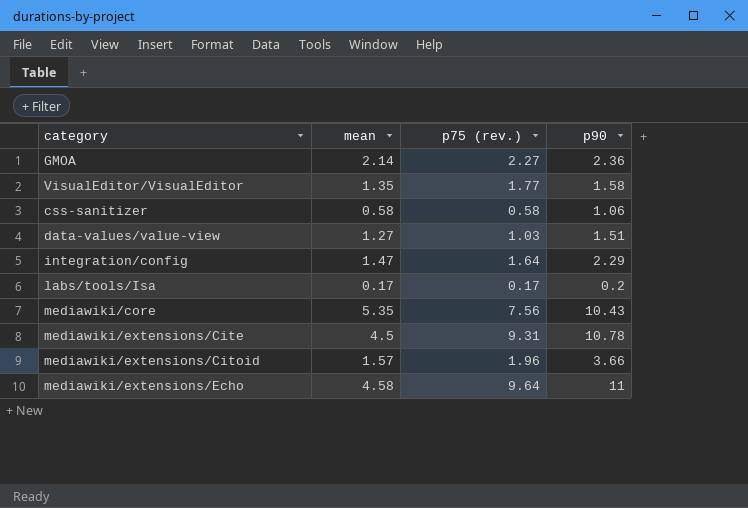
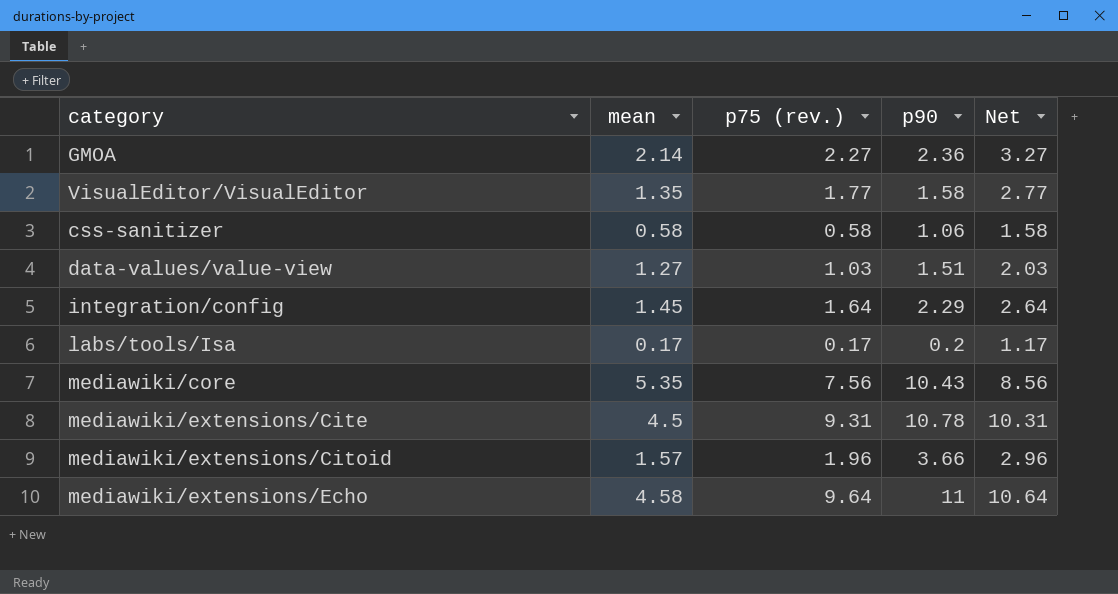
column Net | formula: none -> [p75 (rev.)] + 1
integration/config | mean: 1.47 -> 1.45

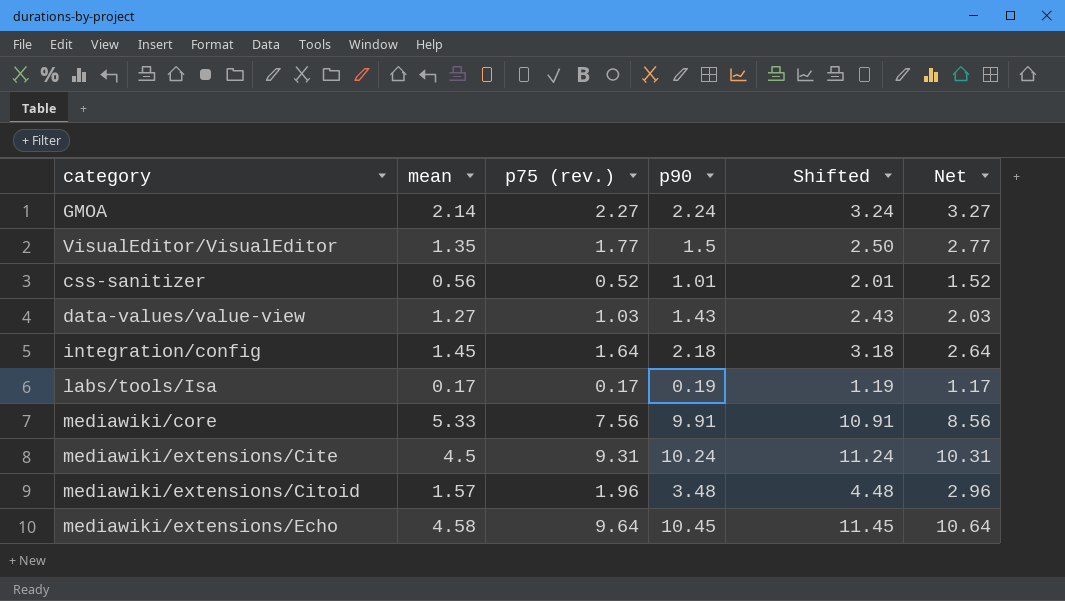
column Shifted | formula: none -> [p90] + 1
GMOA | p90: 2.36 -> 2.24
VisualEditor/VisualEditor | p90: 1.58 -> 1.5
css-sanitizer | mean: 0.58 -> 0.56
css-sanitizer | p75 (rev.): 0.58 -> 0.52
css-sanitizer | p90: 1.06 -> 1.01
css-sanitizer | Net: 1.58 -> 1.52
data-values/value-view | p90: 1.51 -> 1.43
integration/config | p90: 2.29 -> 2.18
labs/tools/Isa | p90: 0.2 -> 0.19
mediawiki/core | mean: 5.35 -> 5.33
mediawiki/core | p90: 10.43 -> 9.91
mediawiki/extensions/Cite | p90: 10.78 -> 10.24
mediawiki/extensions/Citoid | p90: 3.66 -> 3.48
mediawiki/extensions/Echo | p90: 11 -> 10.45

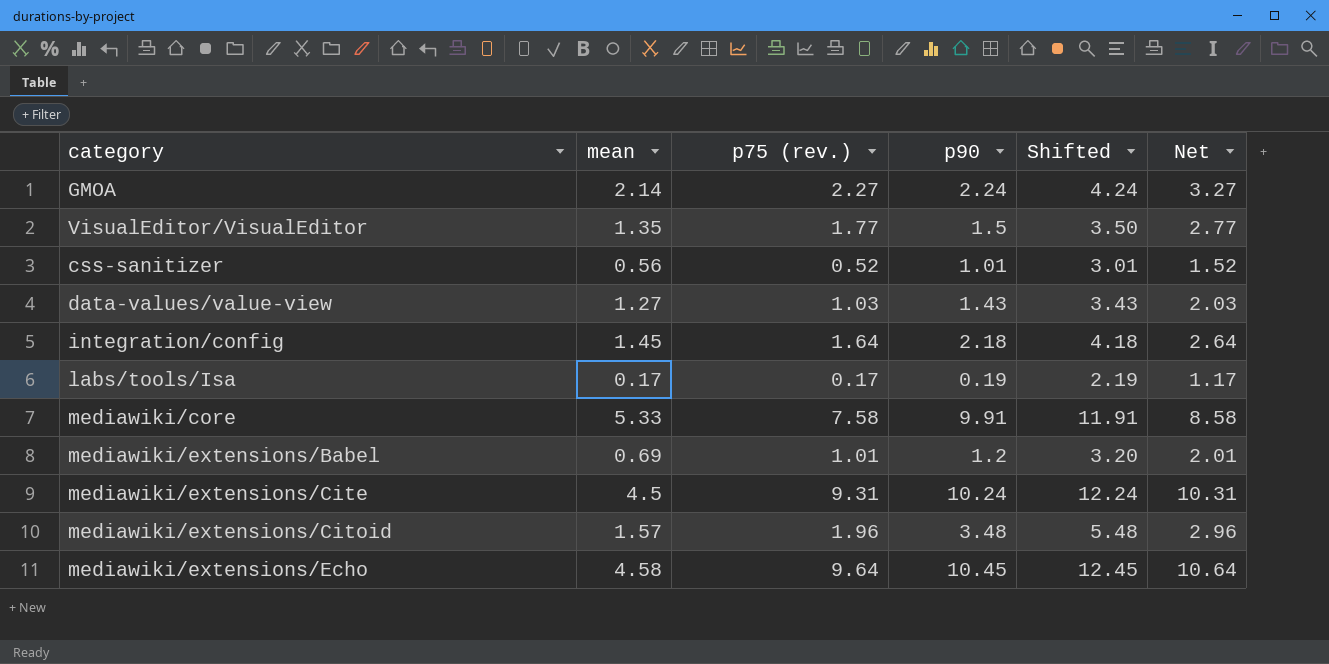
column Shifted | formula: [p90] + 1 -> [p90] + 2
mediawiki/core | p75 (rev.): 7.56 -> 7.58
mediawiki/core | Net: 8.56 -> 8.58
row mediawiki/extensions/Babel: none -> 0.69 | 1.01 | 1.2 | 3.20 | 2.01

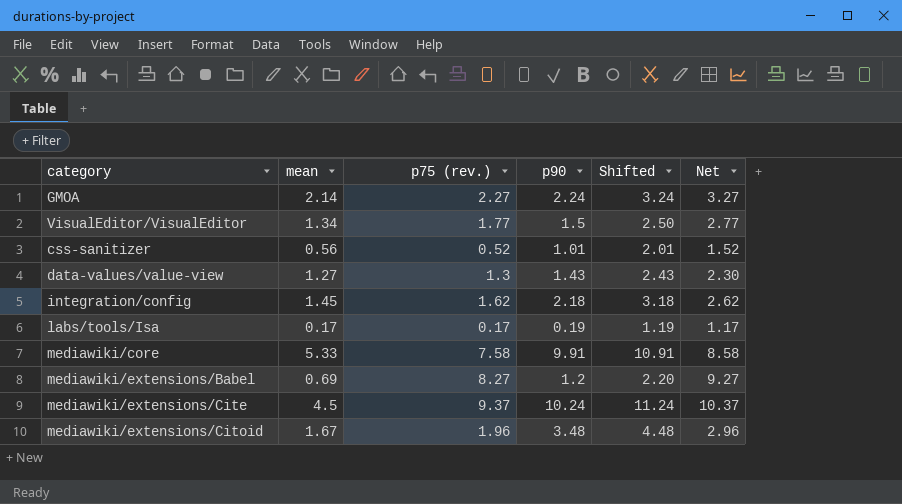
column Shifted | formula: [p90] + 2 -> [p90] + 1
row mediawiki/extensions/Echo: 4.58 | 9.64 | 10.45 | 12.45 | 10.64 -> none
VisualEditor/VisualEditor | mean: 1.35 -> 1.34
data-values/value-view | p75 (rev.): 1.03 -> 1.3
data-values/value-view | Net: 2.03 -> 2.30
integration/config | p75 (rev.): 1.64 -> 1.62
integration/config | Net: 2.64 -> 2.62
mediawiki/extensions/Babel | p75 (rev.): 1.01 -> 8.27
mediawiki/extensions/Babel | Net: 2.01 -> 9.27
mediawiki/extensions/Cite | p75 (rev.): 9.31 -> 9.37
mediawiki/extensions/Cite | Net: 10.31 -> 10.37
mediawiki/extensions/Citoid | mean: 1.57 -> 1.67

